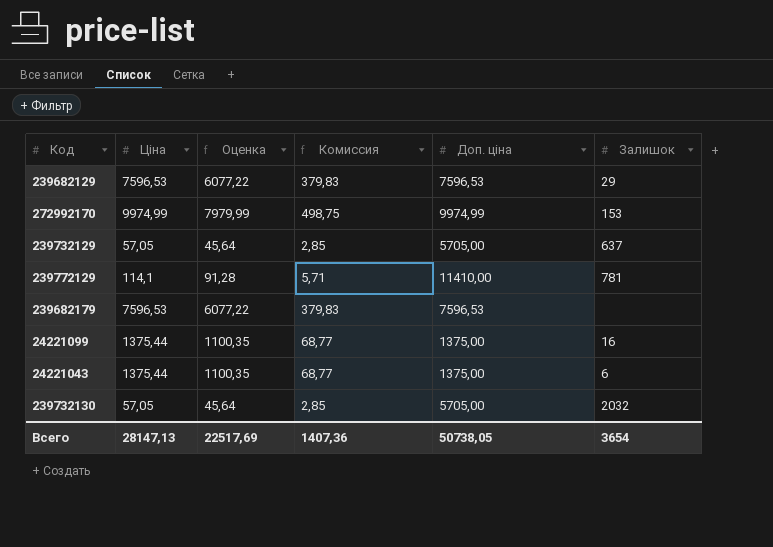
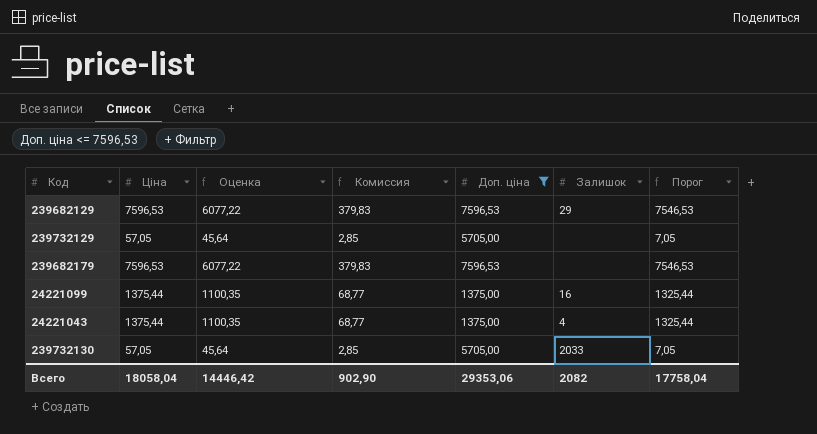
filter: none -> Доп. ціна <= 7596,53
column Порог | formula: none -> [Ціна] - 50
239732129 | Залишок: 637 -> none
24221043 | Залишок: 6 -> 4
239732130 | Залишок: 2032 -> 2033
Всего | Ціна: 28147,13 -> 18058,04
Всего | Оценка: 22517,69 -> 14446,42
Всего | Комиссия: 1407,36 -> 902,90
Всего | Доп. ціна: 50738,05 -> 29353,06
Всего | Залишок: 3654 -> 2082

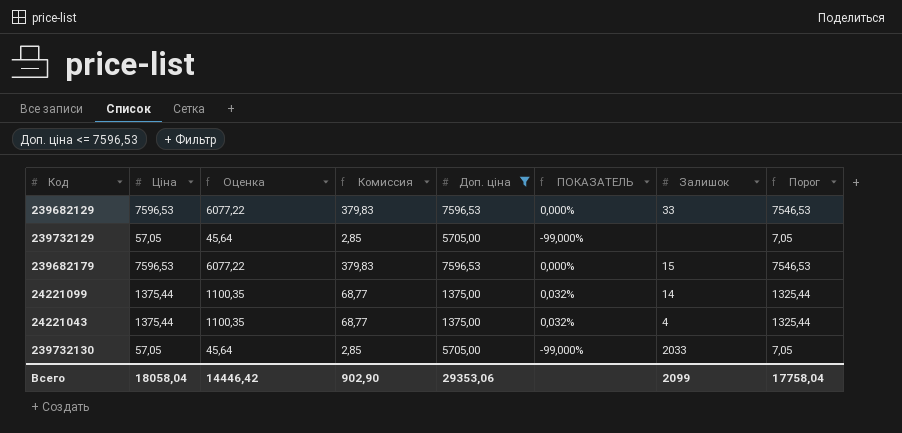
column ПОКАЗАТЕЛЬ | formula: none -> ([Ціна] - [Доп. ціна]) / [Доп. ціна]
239682129 | Залишок: 29 -> 33
239682179 | Залишок: none -> 15
24221099 | Залишок: 16 -> 14
Всего | Залишок: 2082 -> 2099

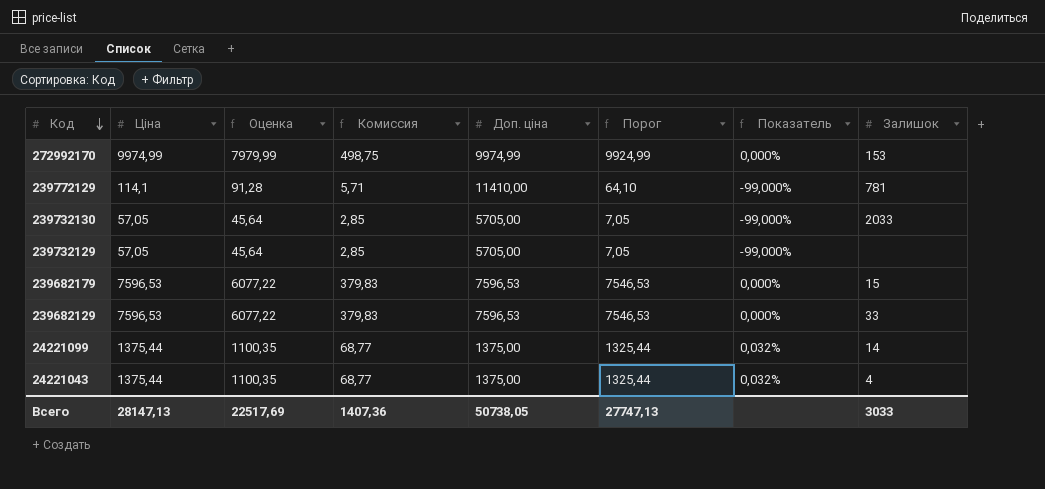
filter: Доп. ціна <= 7596,53 -> none
row order: none -> Код descending
column Порог | position: 8 -> 6
column name: ПОКАЗАТЕЛЬ -> Показатель
Всего | Ціна: 18058,04 -> 28147,13
Всего | Оценка: 14446,42 -> 22517,69
Всего | Комиссия: 902,90 -> 1407,36
Всего | Доп. ціна: 29353,06 -> 50738,05
Всего | Порог: 17758,04 -> 27747,13
Всего | Залишок: 2099 -> 3033

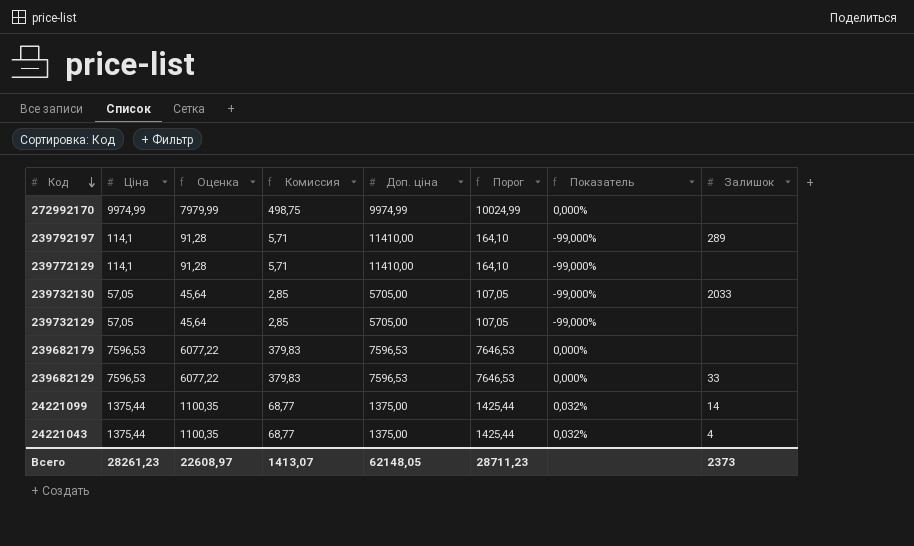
column Порог | formula: [Ціна] - 50 -> [Ціна] + 50
272992170 | Залишок: 153 -> none
row 239792197: none -> 114,1 | 91,28 | 5,71 | 11410,00 | 164,10 | -99,000% | 289
239772129 | Залишок: 781 -> none
239682179 | Залишок: 15 -> none
Всего | Ціна: 28147,13 -> 28261,23
Всего | Оценка: 22517,69 -> 22608,97
Всего | Комиссия: 1407,36 -> 1413,07
Всего | Доп. ціна: 50738,05 -> 62148,05
Всего | Порог: 27747,13 -> 28711,23
Всего | Залишок: 3033 -> 2373

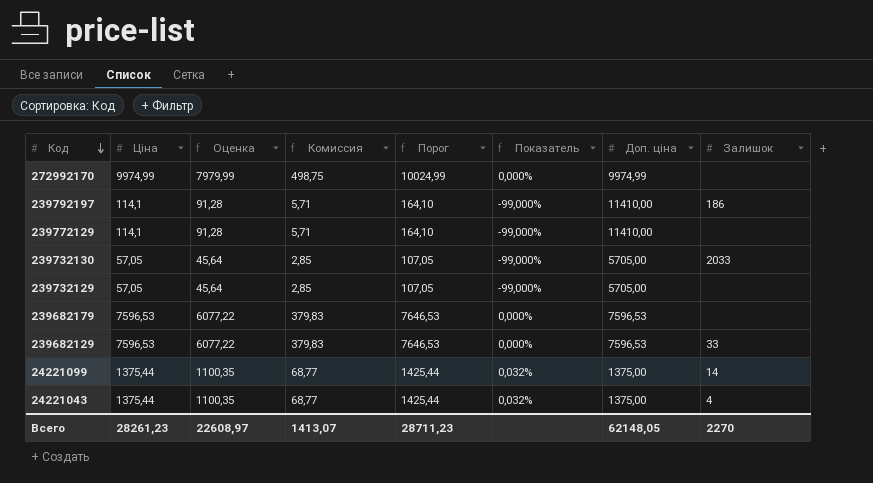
column Доп. ціна | position: 5 -> 7
239792197 | Залишок: 289 -> 186
Всего | Залишок: 2373 -> 2270

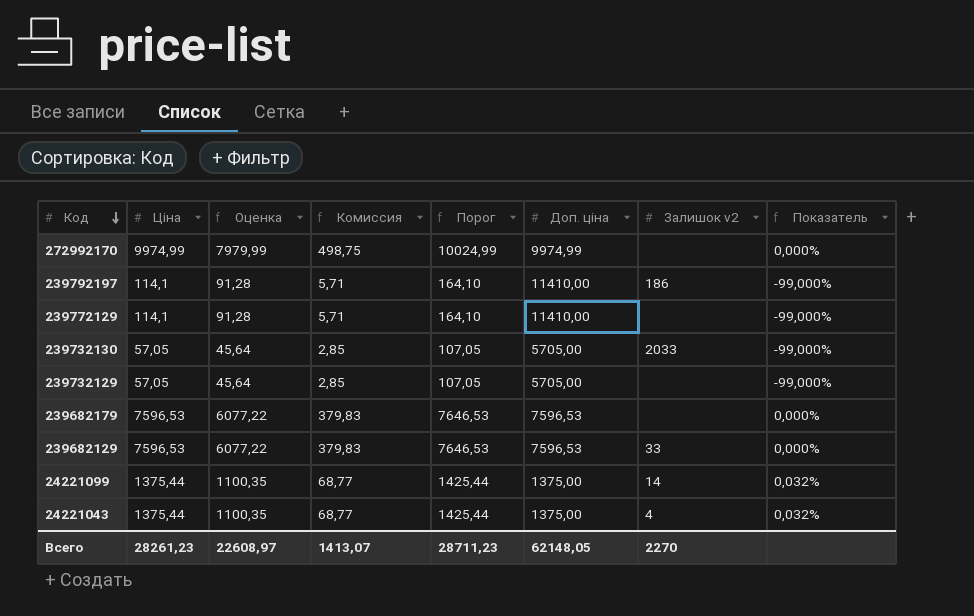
column name: Залишок -> Залишок v2
column Показатель | position: 6 -> 8

